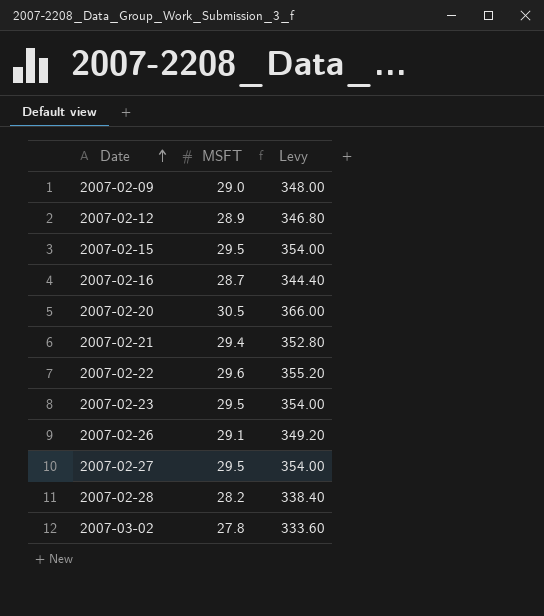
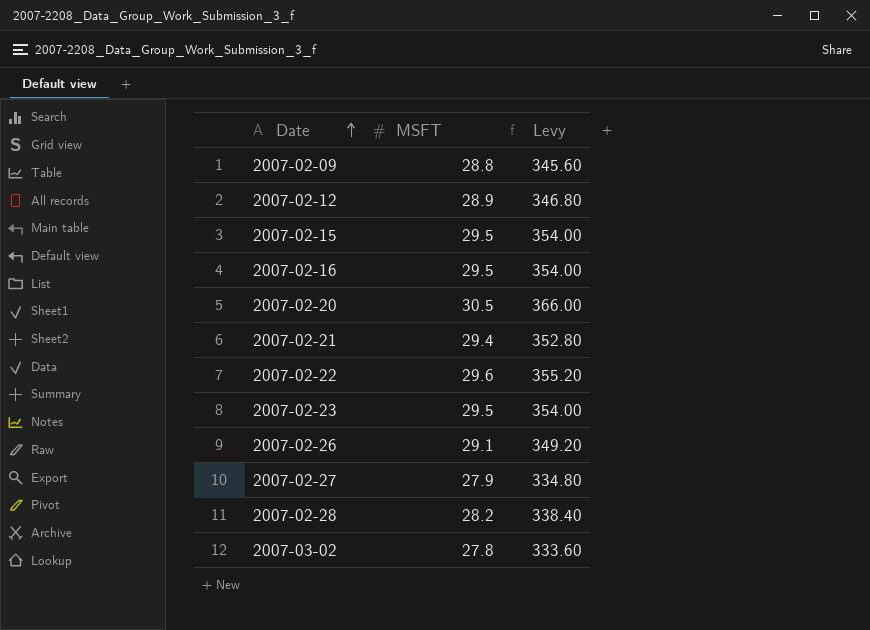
2007-02-09 | MSFT: 29.0 -> 28.8
2007-02-09 | Levy: 348.00 -> 345.60
2007-02-16 | MSFT: 28.7 -> 29.5
2007-02-16 | Levy: 344.40 -> 354.00
2007-02-27 | MSFT: 29.5 -> 27.9
2007-02-27 | Levy: 354.00 -> 334.80

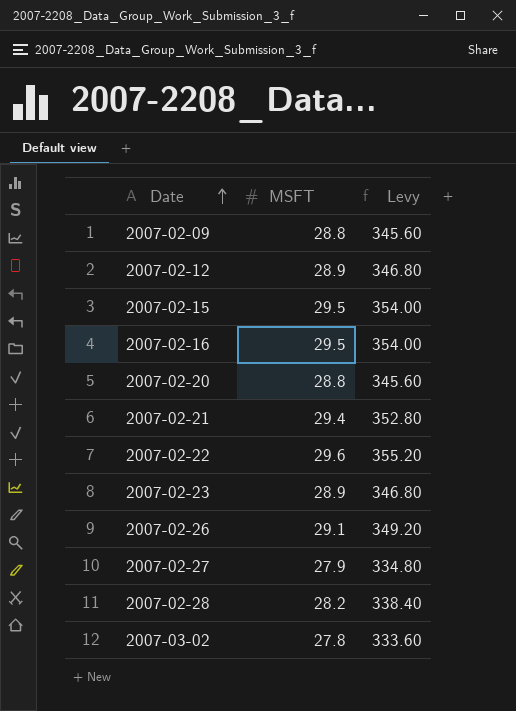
2007-02-20 | MSFT: 30.5 -> 28.8
2007-02-20 | Levy: 366.00 -> 345.60
2007-02-23 | MSFT: 29.5 -> 28.9
2007-02-23 | Levy: 354.00 -> 346.80

